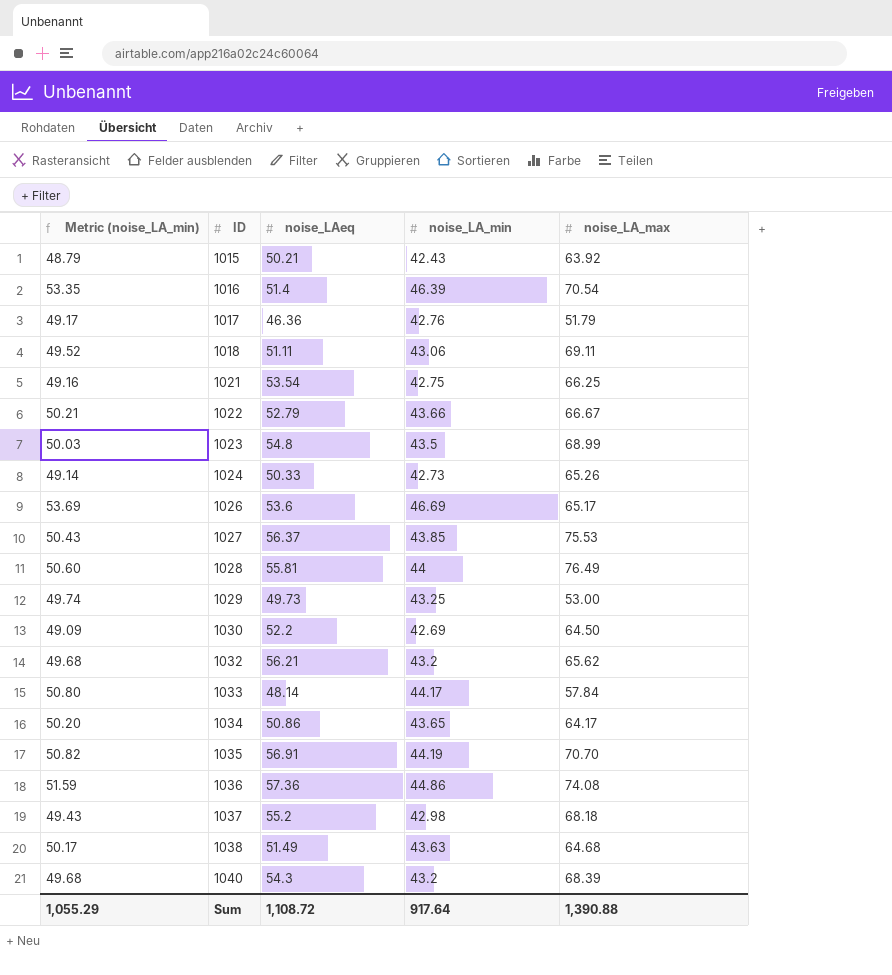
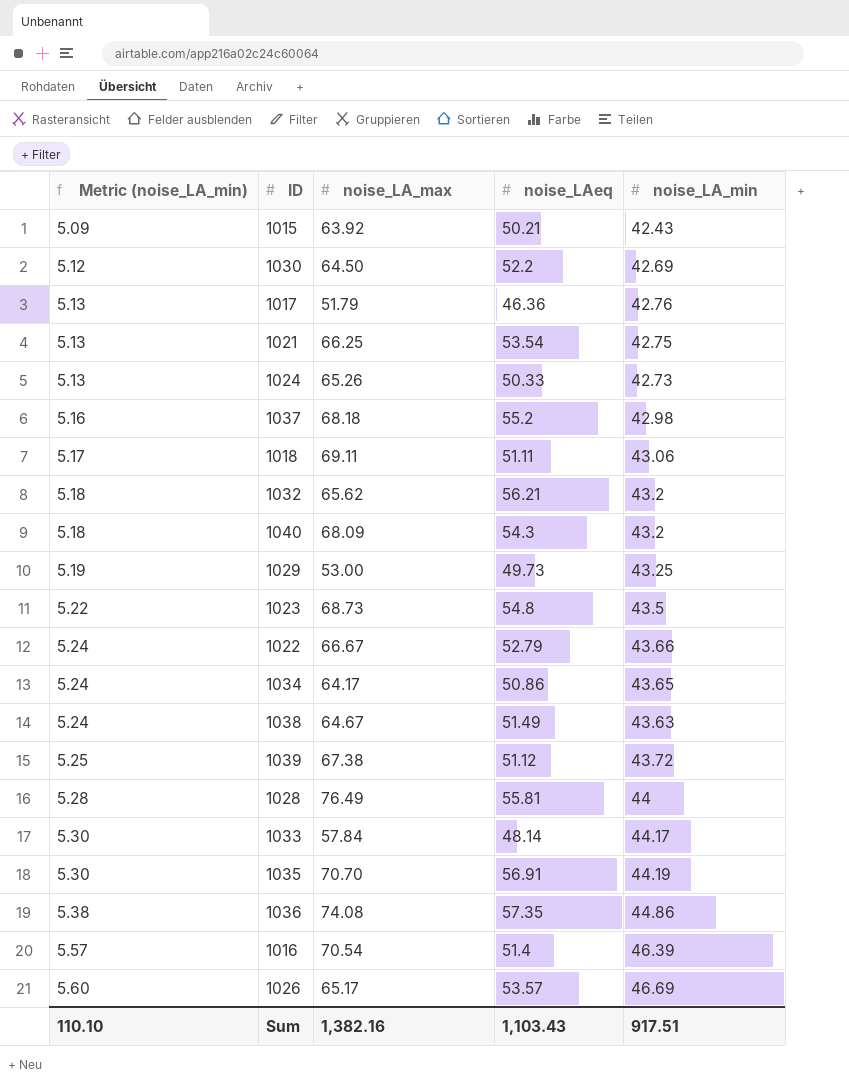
row order: ID ascending -> Metric (noise_LA_min) ascending
column Metric (noise_LA_min) | formula: [noise_LA_min] * 1.15 -> [noise_LA_min] * 0.12
column noise_LA_max | position: 5 -> 3
row 1027: 50.43 | 56.37 | 43.85 | 75.53 -> none
1040 | noise_LA_max: 68.39 -> 68.09
1023 | noise_LA_max: 68.99 -> 68.73
1038 | noise_LA_max: 64.68 -> 64.67
row 1039: none -> 5.25 | 67.38 | 51.12 | 43.72
1036 | noise_LAeq: 57.36 -> 57.35
1026 | noise_LAeq: 53.6 -> 53.57
Sum | Metric (noise_LA_min): 1,055.29 -> 110.10
Sum | noise_LA_max: 1,390.88 -> 1,382.16
Sum | noise_LAeq: 1,108.72 -> 1,103.43
Sum | noise_LA_min: 917.64 -> 917.51

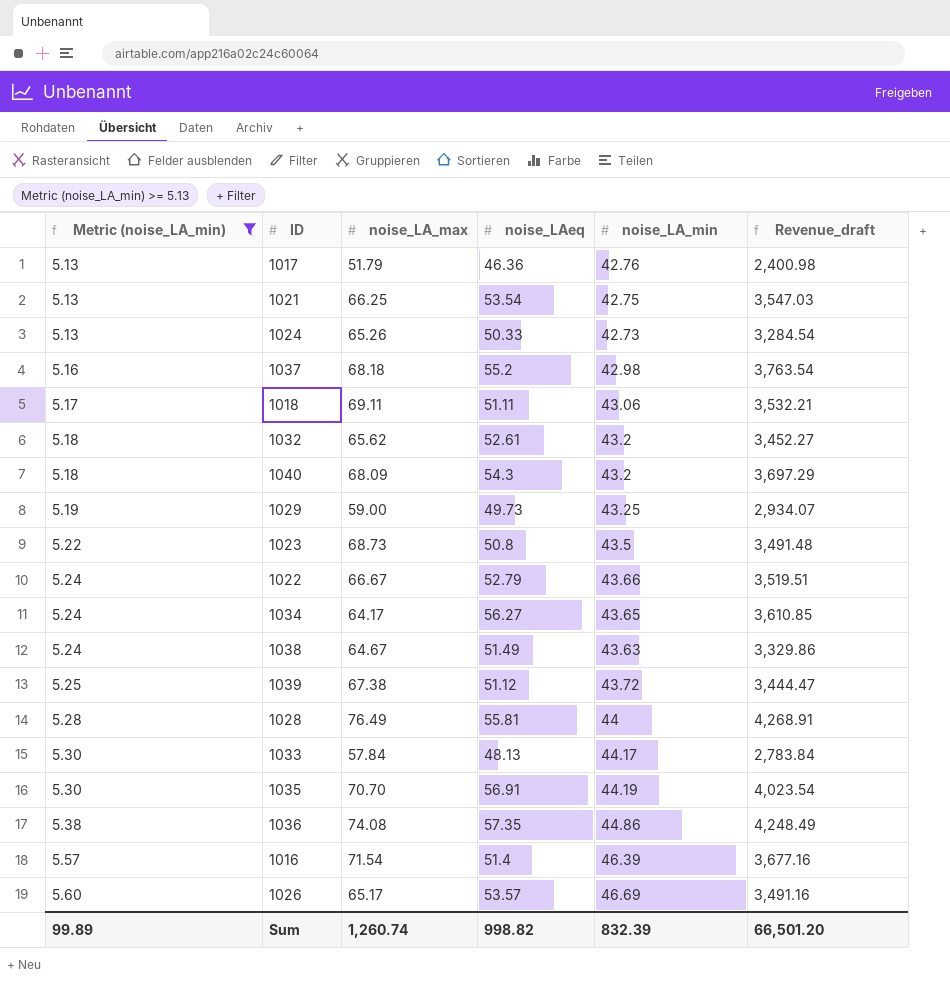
filter: none -> Metric (noise_LA_min) >= 5.13
column Revenue_draft | formula: none -> [noise_LA_max] * [noise_LAeq]
1032 | noise_LAeq: 56.21 -> 52.61
1029 | noise_LA_max: 53.00 -> 59.00
1023 | noise_LAeq: 54.8 -> 50.8
1034 | noise_LAeq: 50.86 -> 56.27
1033 | noise_LAeq: 48.14 -> 48.13
1016 | noise_LA_max: 70.54 -> 71.54
Sum | Metric (noise_LA_min): 110.10 -> 99.89
Sum | noise_LA_max: 1,382.16 -> 1,260.74
Sum | noise_LAeq: 1,103.43 -> 998.82
Sum | noise_LA_min: 917.51 -> 832.39

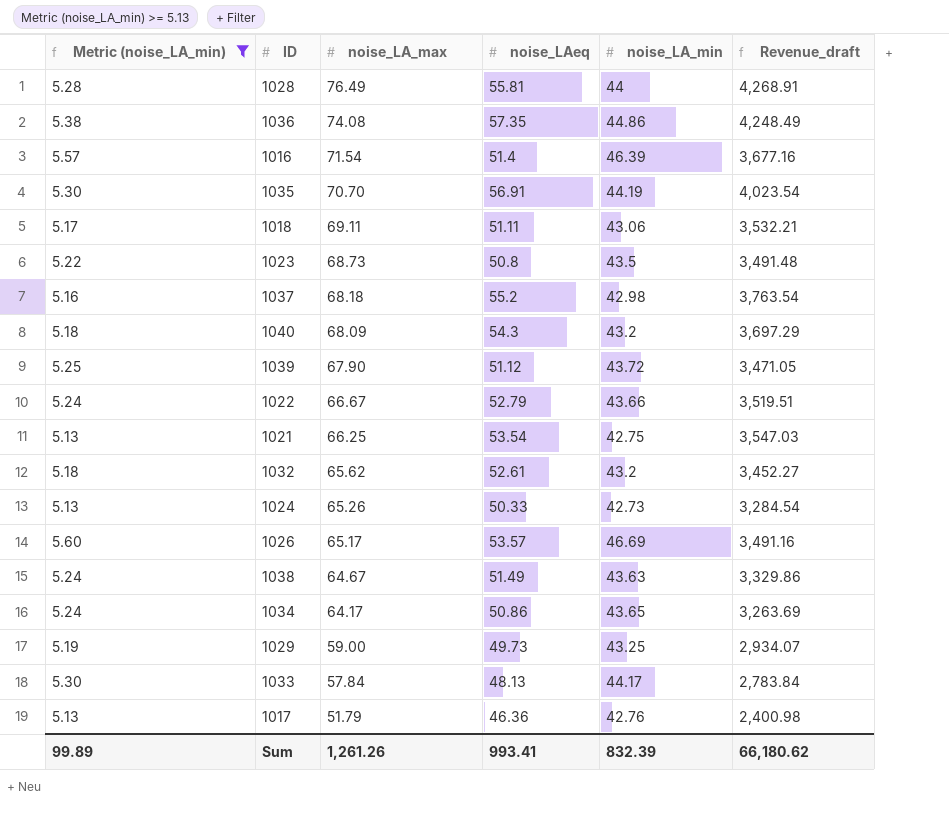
row order: Metric (noise_LA_min) ascending -> noise_LA_max descending
1039 | noise_LA_max: 67.38 -> 67.90
1039 | Revenue_draft: 3,444.47 -> 3,471.05
1034 | noise_LAeq: 56.27 -> 50.86
1034 | Revenue_draft: 3,610.85 -> 3,263.69
Sum | noise_LA_max: 1,260.74 -> 1,261.26
Sum | noise_LAeq: 998.82 -> 993.41
Sum | Revenue_draft: 66,501.20 -> 66,180.62

